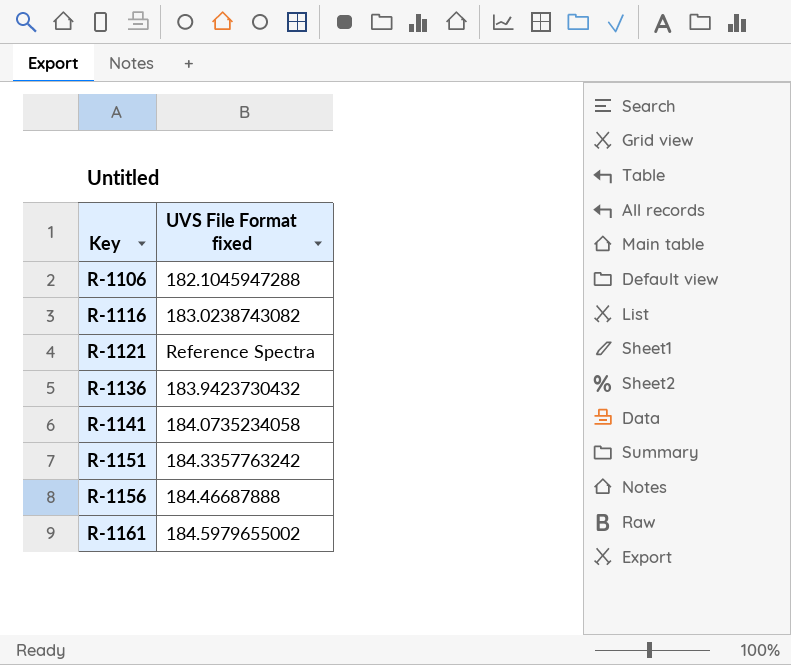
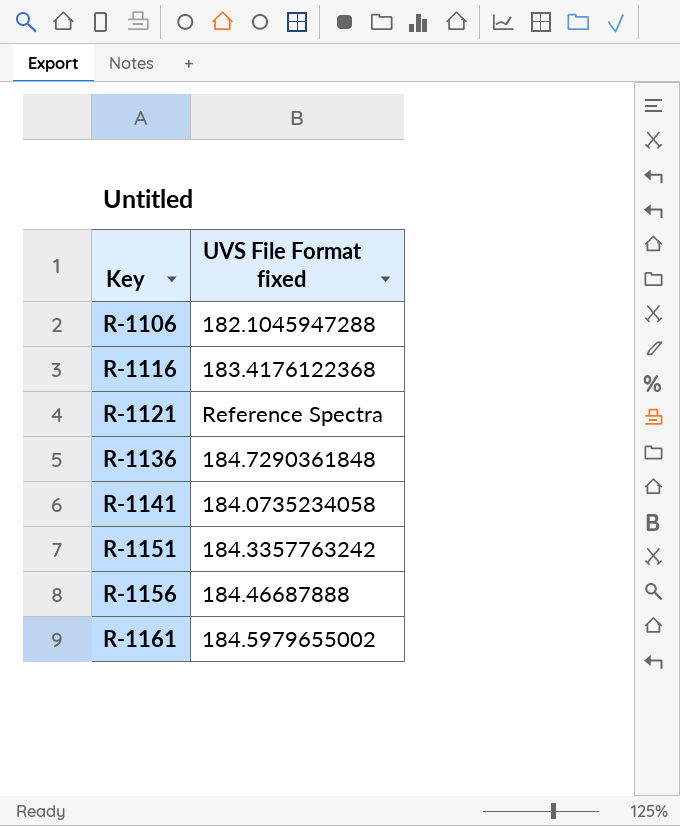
R-1116 | UVS File Format fixed: 183.0238743082 -> 183.4176122368
R-1136 | UVS File Format fixed: 183.9423730432 -> 184.7290361848

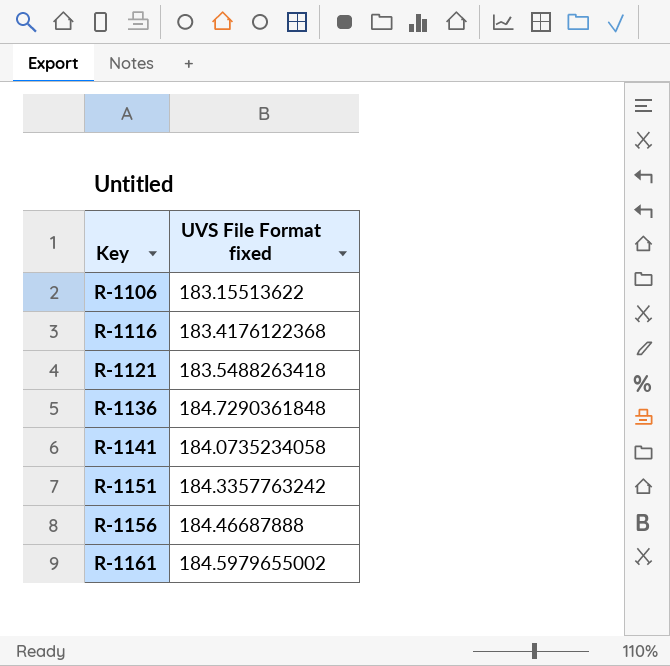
R-1106 | UVS File Format fixed: 182.1045947288 -> 183.15513622
R-1121 | UVS File Format fixed: Reference Spectra -> 183.5488263418

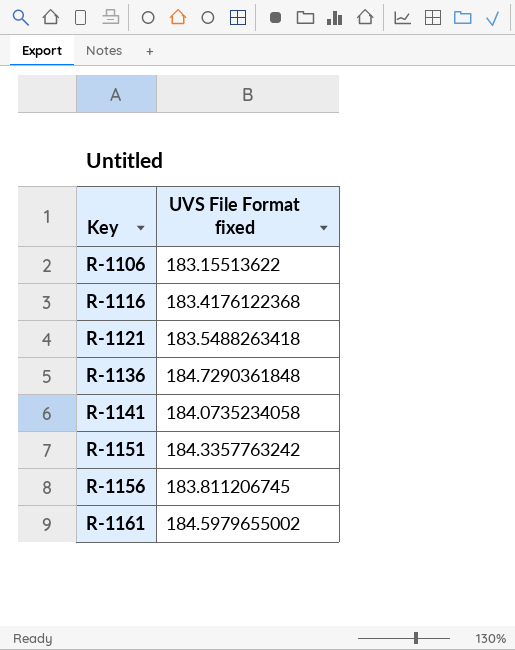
R-1156 | UVS File Format fixed: 184.46687888 -> 183.811206745

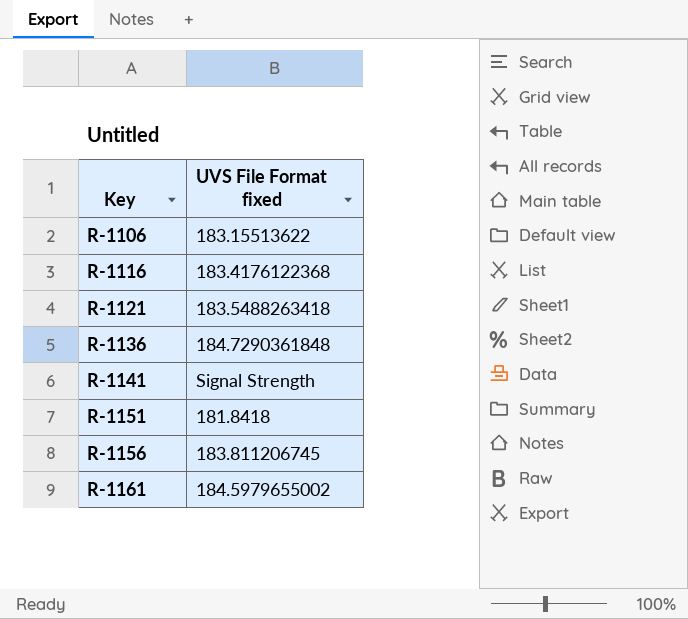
R-1141 | UVS File Format fixed: 184.0735234058 -> Signal Strength
R-1151 | UVS File Format fixed: 184.3357763242 -> 181.8418

